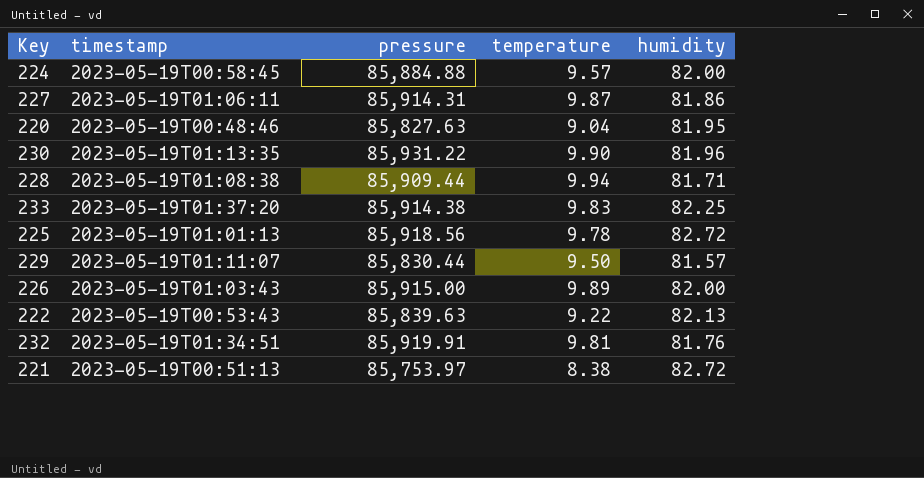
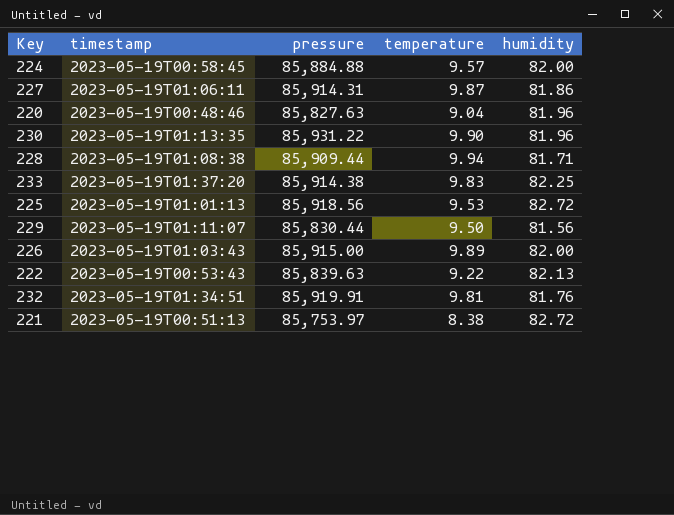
220 | humidity: 81.95 -> 81.96
225 | temperature: 9.78 -> 9.53
229 | humidity: 81.57 -> 81.56

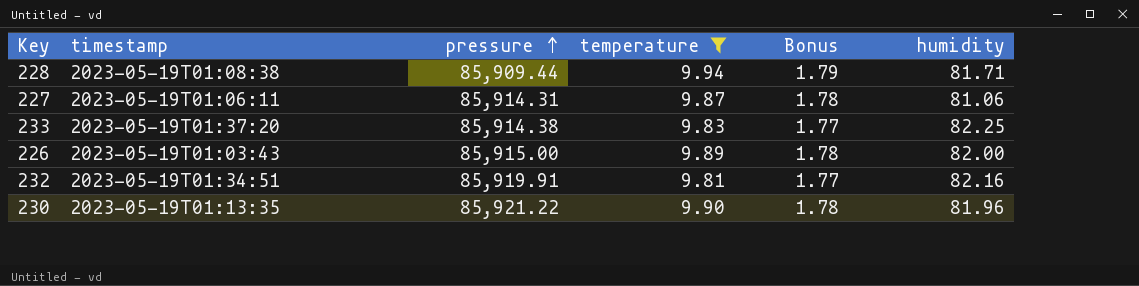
filter: none -> temperature >= 9.81
row order: none -> pressure ascending
column Bonus | formula: none -> [temperature] * 0.18
227 | humidity: 81.86 -> 81.06
232 | humidity: 81.76 -> 82.16
230 | pressure: 85,931.22 -> 85,921.22

